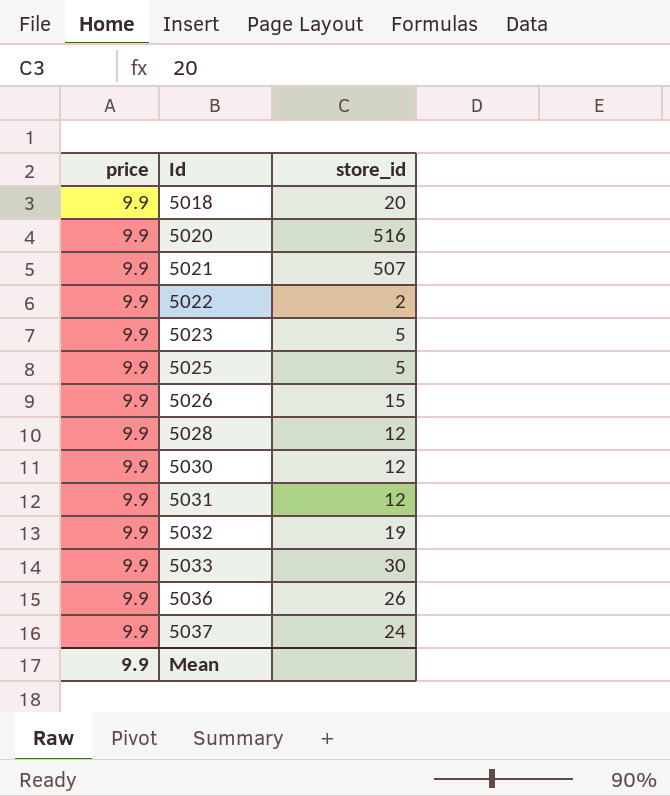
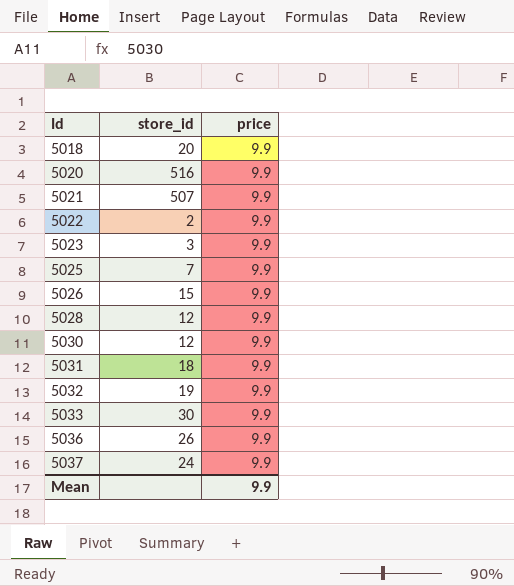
column price | position: 1 -> 3
5023 | store_id: 5 -> 3
5025 | store_id: 5 -> 7
5031 | store_id: 12 -> 18

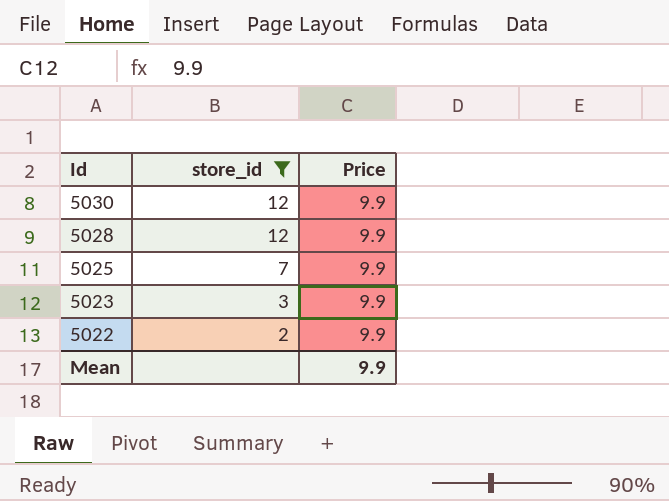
filter: none -> store_id <= 12
row order: Id ascending -> Id descending
column name: price -> Price

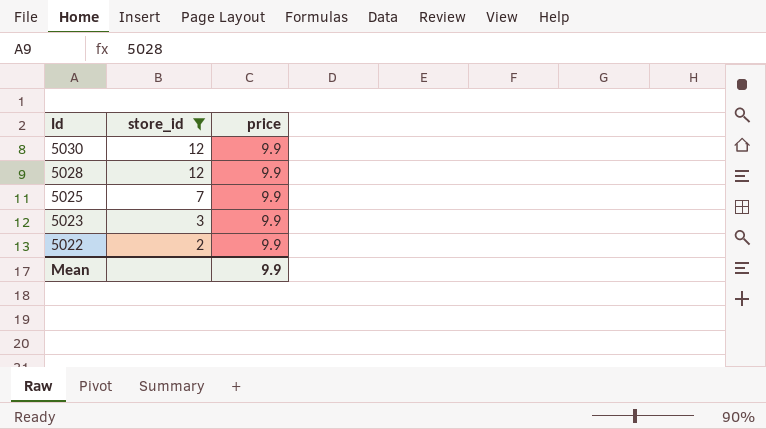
column name: Price -> price

